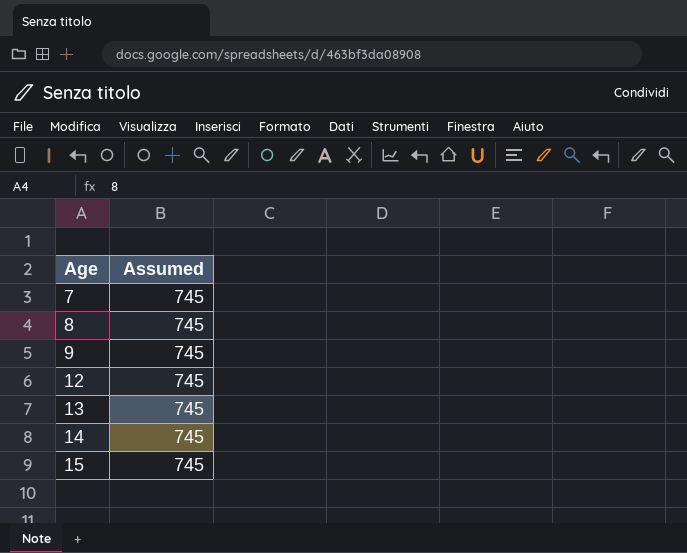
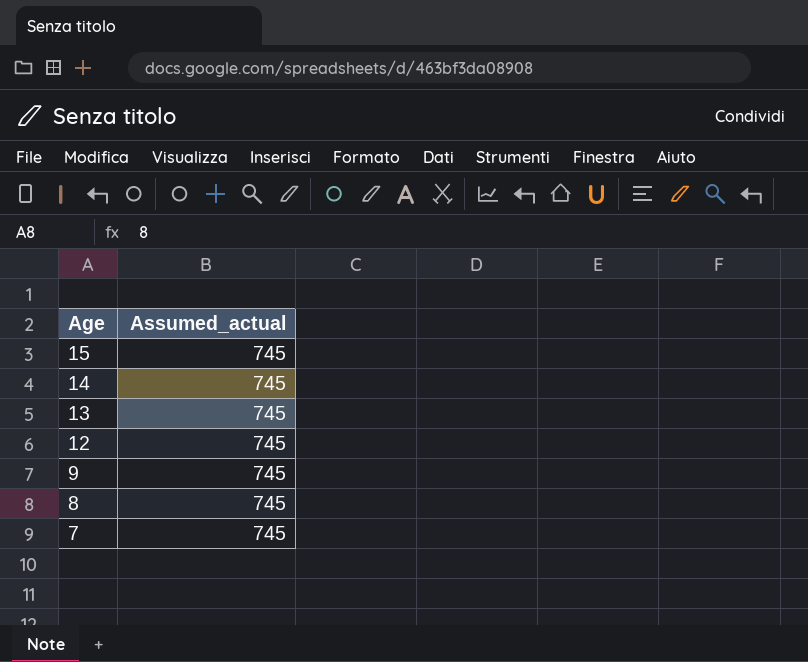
row order: Age ascending -> Age descending
column name: Assumed -> Assumed_actual

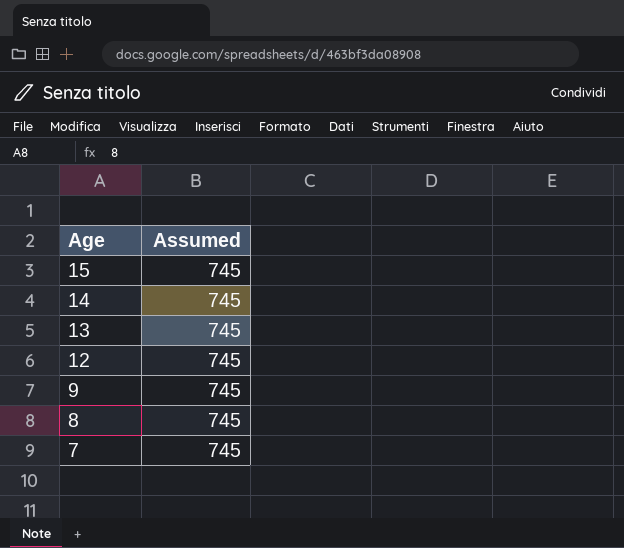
column name: Assumed_actual -> Assumed

